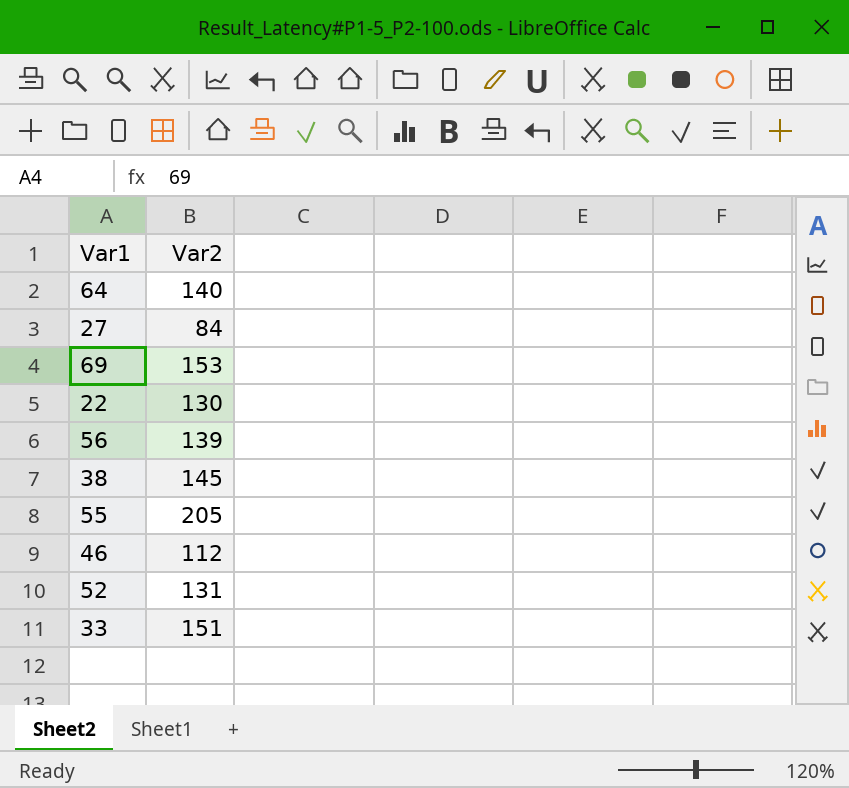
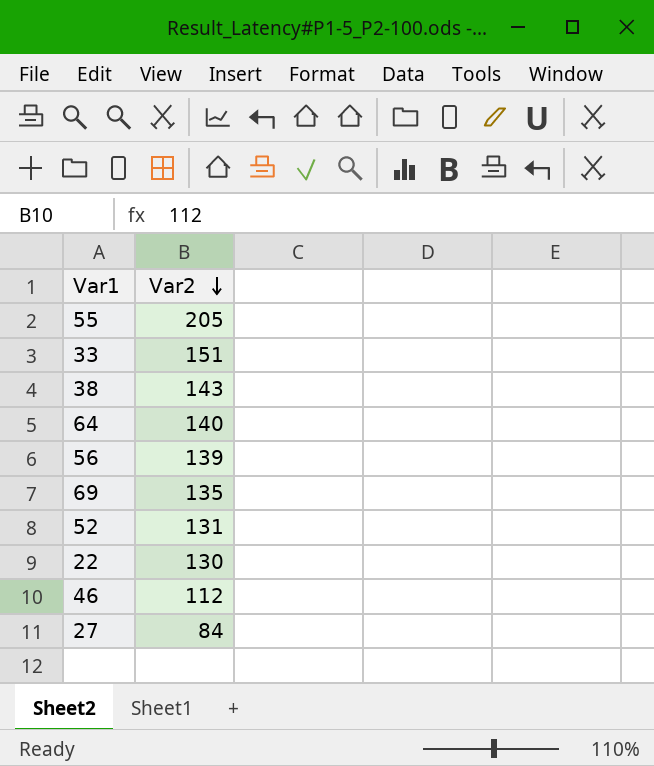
row order: none -> Var2 descending
38 | Var2: 145 -> 143
69 | Var2: 153 -> 135

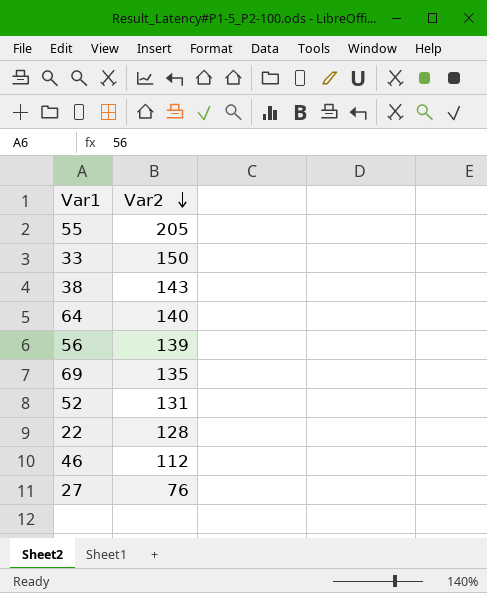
33 | Var2: 151 -> 150
22 | Var2: 130 -> 128
27 | Var2: 84 -> 76

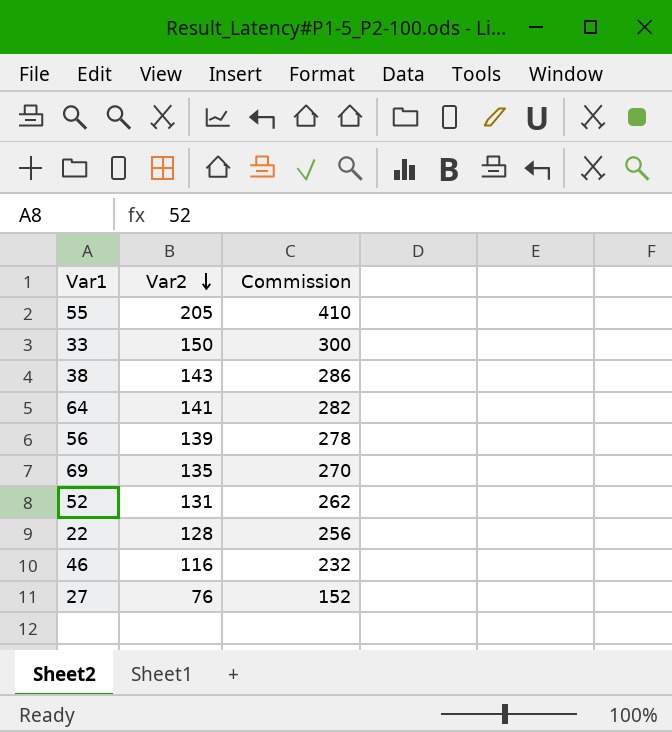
column Commission | formula: none -> [Var2] * 2
64 | Var2: 140 -> 141
46 | Var2: 112 -> 116

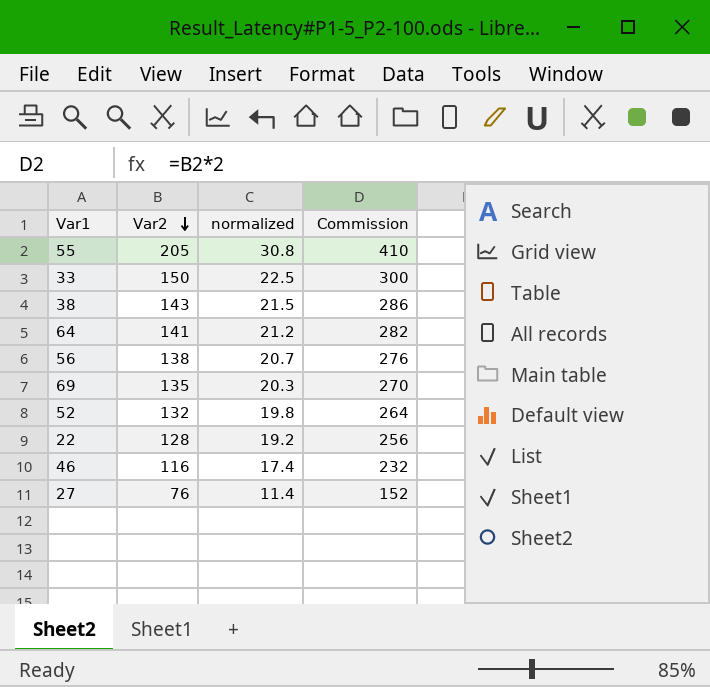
column normalized | formula: none -> [Var2] * 0.15
56 | Var2: 139 -> 138
56 | Commission: 278 -> 276
52 | Var2: 131 -> 132
52 | Commission: 262 -> 264

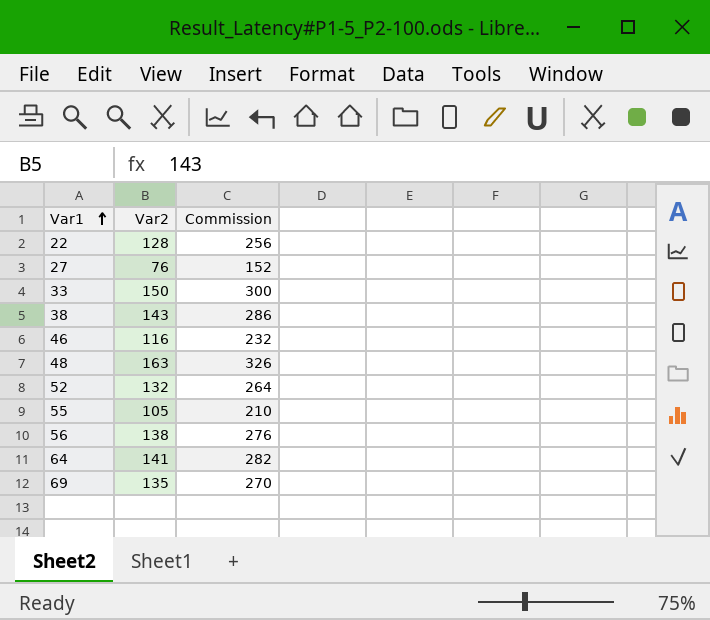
row order: Var2 descending -> Var1 ascending
column normalized | formula: [Var2] * 0.15 -> none
row 48: none -> 163 | 326
55 | Var2: 205 -> 105
55 | Commission: 410 -> 210

